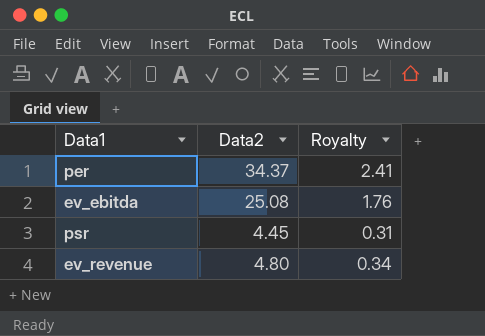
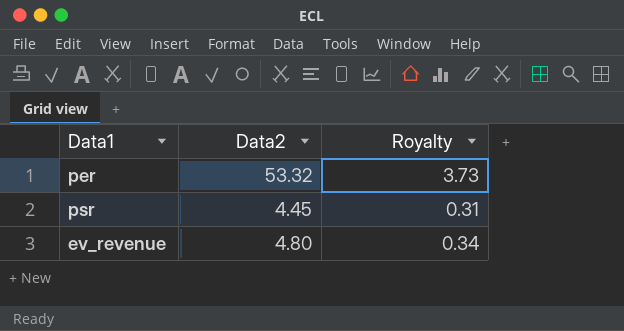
row ev_ebitda: 25.08 | 1.76 -> none
per | Data2: 34.37 -> 53.32
per | Royalty: 2.41 -> 3.73

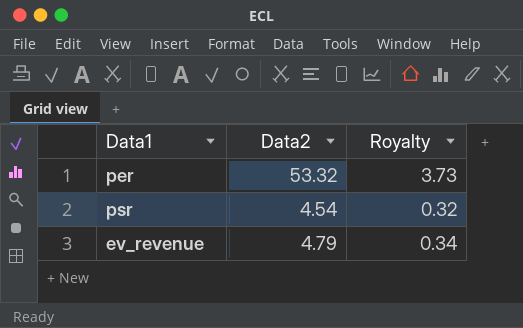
psr | Data2: 4.45 -> 4.54
psr | Royalty: 0.31 -> 0.32
ev_revenue | Data2: 4.80 -> 4.79

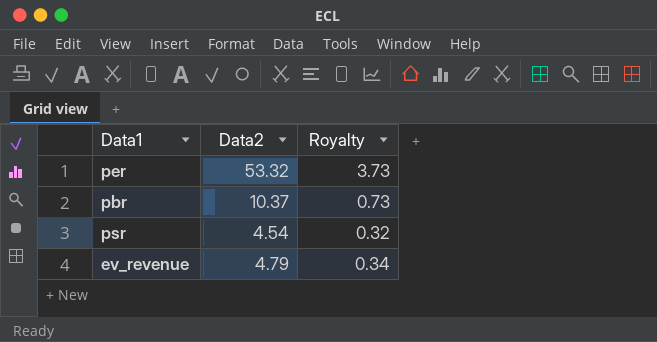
row pbr: none -> 10.37 | 0.73

